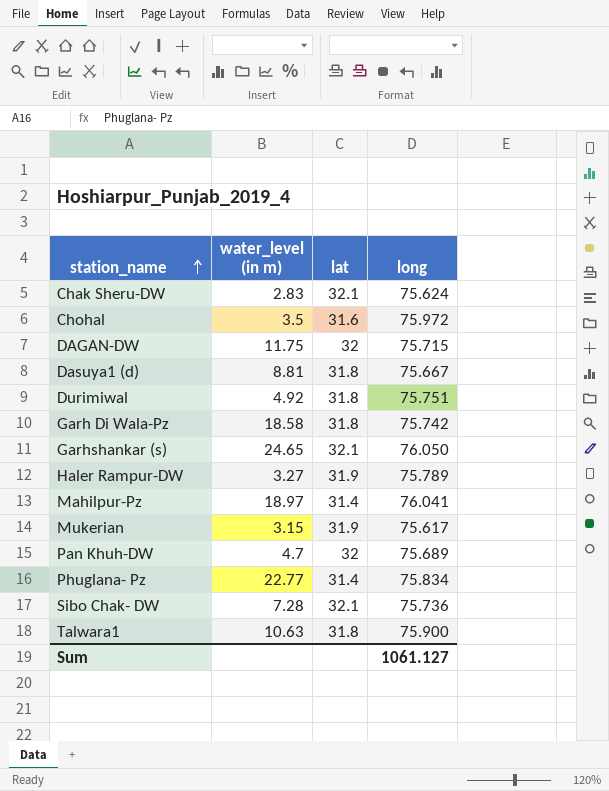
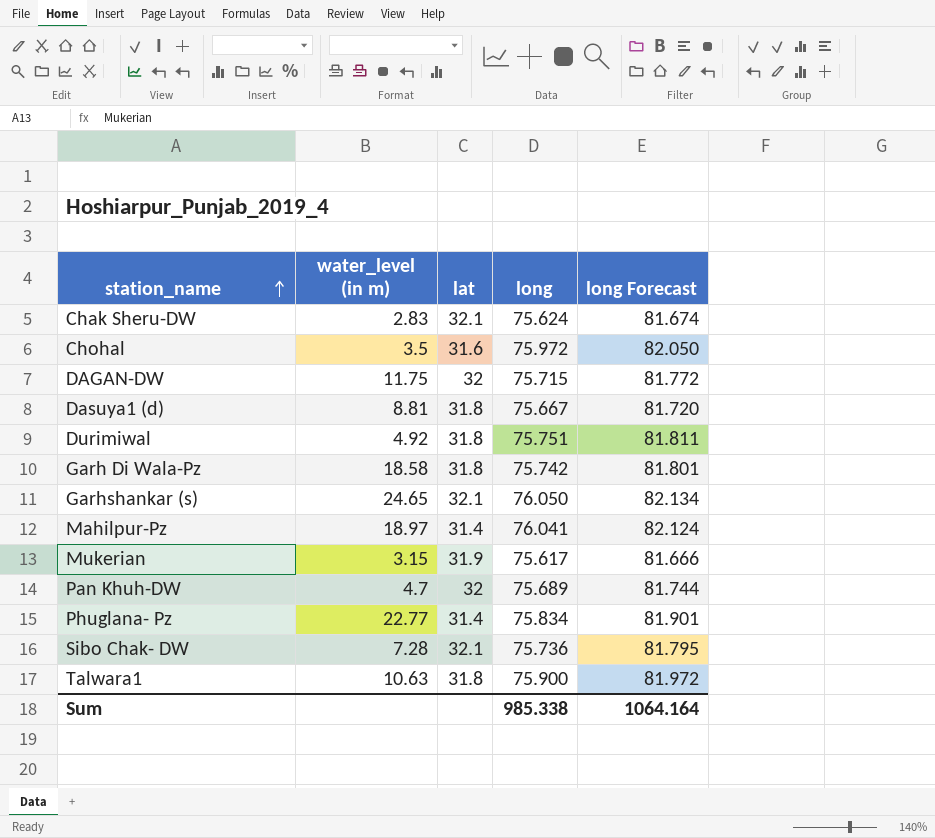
column long Forecast | formula: none -> [long] * 1.08
row Haler Rampur-DW: 3.27 | 31.9 | 75.789 -> none
Sum | long: 1061.127 -> 985.338

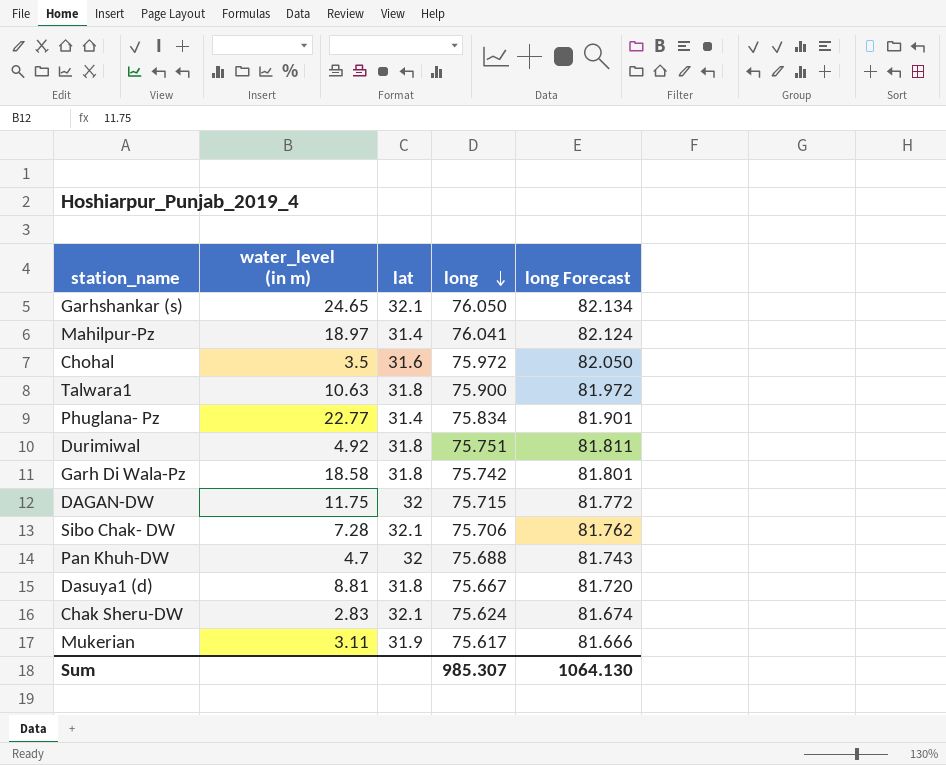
row order: station_name ascending -> long descending
Sibo Chak- DW | long: 75.736 -> 75.706
Sibo Chak- DW | long Forecast: 81.795 -> 81.762
Pan Khuh-DW | long: 75.689 -> 75.688
Pan Khuh-DW | long Forecast: 81.744 -> 81.743
Mukerian | water_level (in m): 3.15 -> 3.11
Sum | long: 985.338 -> 985.307
Sum | long Forecast: 1064.164 -> 1064.130

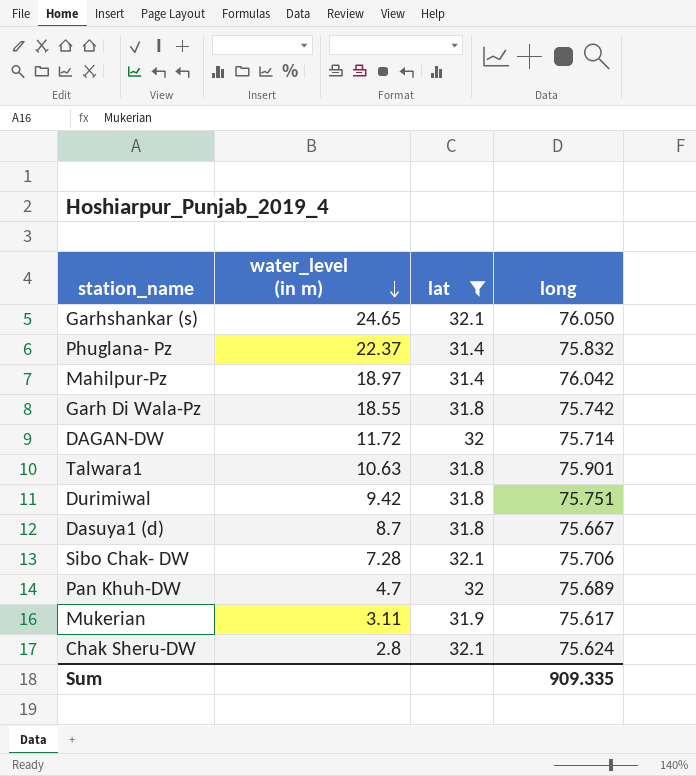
filter: none -> lat != 31.6
row order: long descending -> water_level (in m) descending
column long Forecast | formula: [long] * 1.08 -> none
Phuglana- Pz | water_level (in m): 22.77 -> 22.37
Phuglana- Pz | long: 75.834 -> 75.832
Mahilpur-Pz | long: 76.041 -> 76.042
Garh Di Wala-Pz | water_level (in m): 18.58 -> 18.55
DAGAN-DW | water_level (in m): 11.75 -> 11.72
DAGAN-DW | long: 75.715 -> 75.714
Talwara1 | long: 75.900 -> 75.901
Durimiwal | water_level (in m): 4.92 -> 9.42
Dasuya1 (d) | water_level (in m): 8.81 -> 8.7
Pan Khuh-DW | long: 75.688 -> 75.689
Chak Sheru-DW | water_level (in m): 2.83 -> 2.8
Sum | long: 985.307 -> 909.335

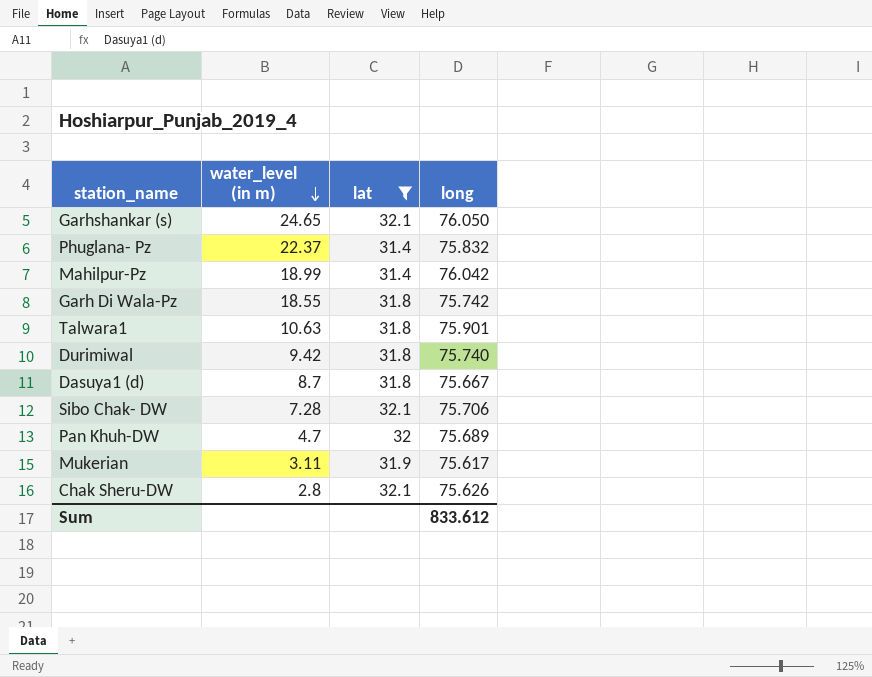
row DAGAN-DW: 11.72 | 32 | 75.714 -> none
Mahilpur-Pz | water_level (in m): 18.97 -> 18.99
Durimiwal | long: 75.751 -> 75.740
Chak Sheru-DW | long: 75.624 -> 75.626
Sum | long: 909.335 -> 833.612

